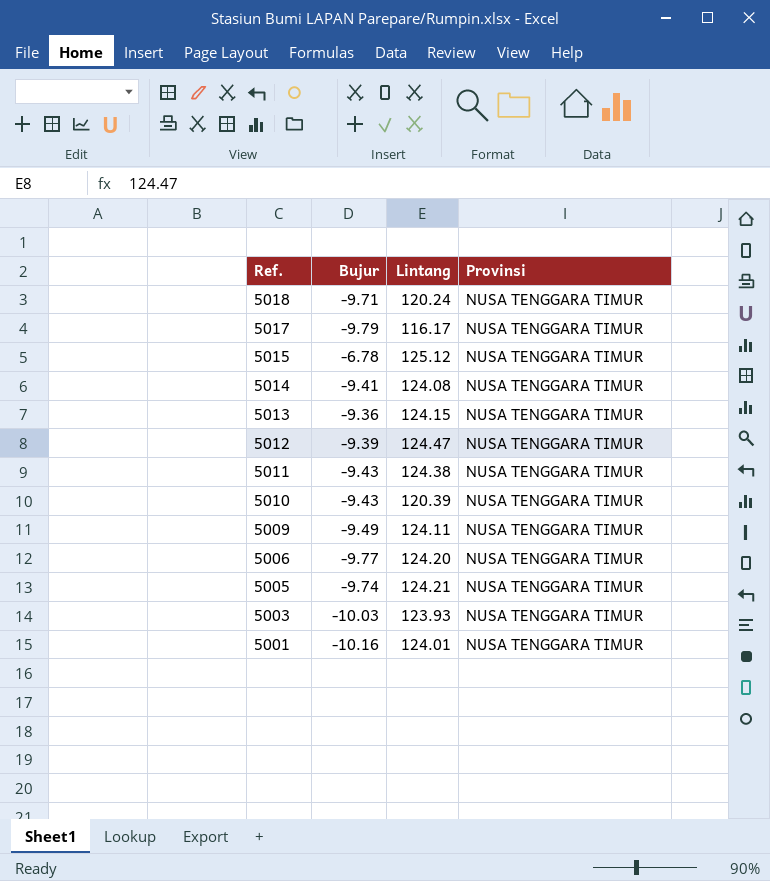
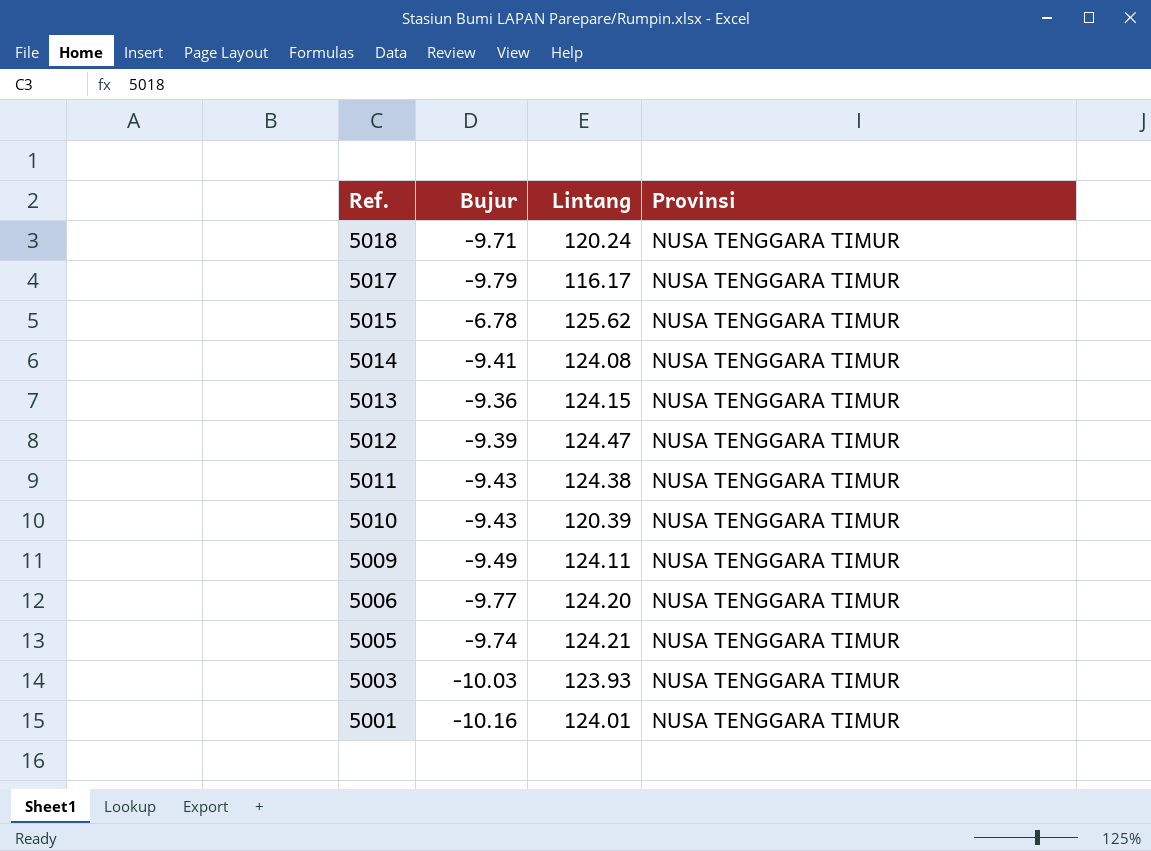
5015 | Lintang: 125.12 -> 125.62

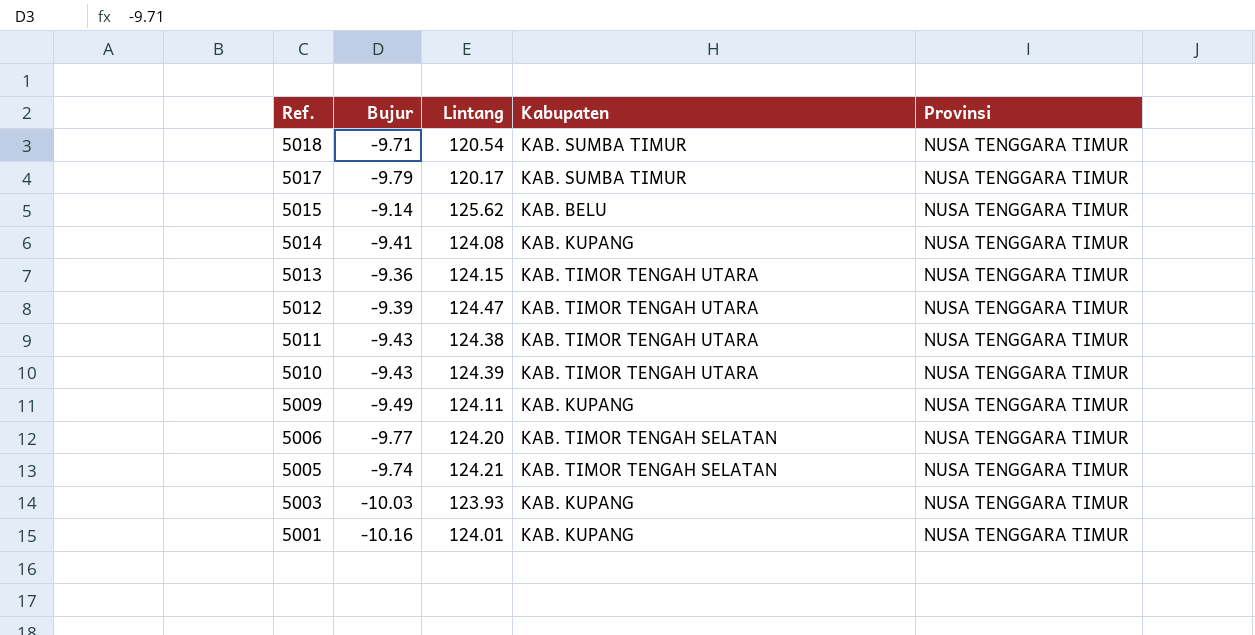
column Kabupaten | position: none -> 4
5018 | Lintang: 120.24 -> 120.54
5017 | Lintang: 116.17 -> 120.17
5015 | Bujur: -6.78 -> -9.14
5010 | Lintang: 120.39 -> 124.39

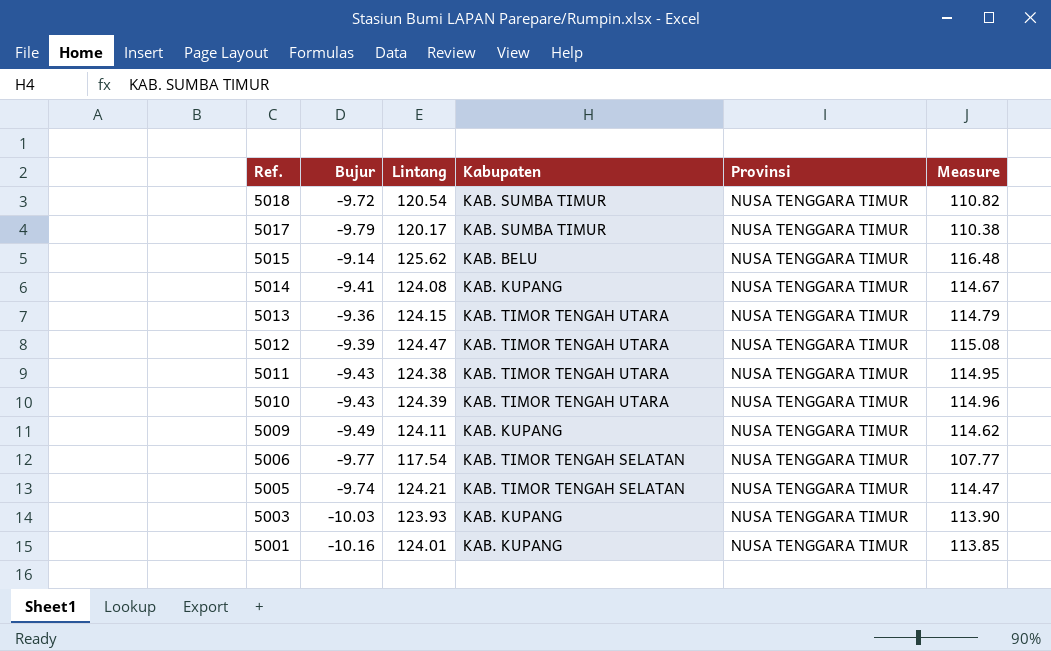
column Measure | formula: none -> [Bujur] + [Lintang]
5018 | Bujur: -9.71 -> -9.72
5006 | Lintang: 124.20 -> 117.54

